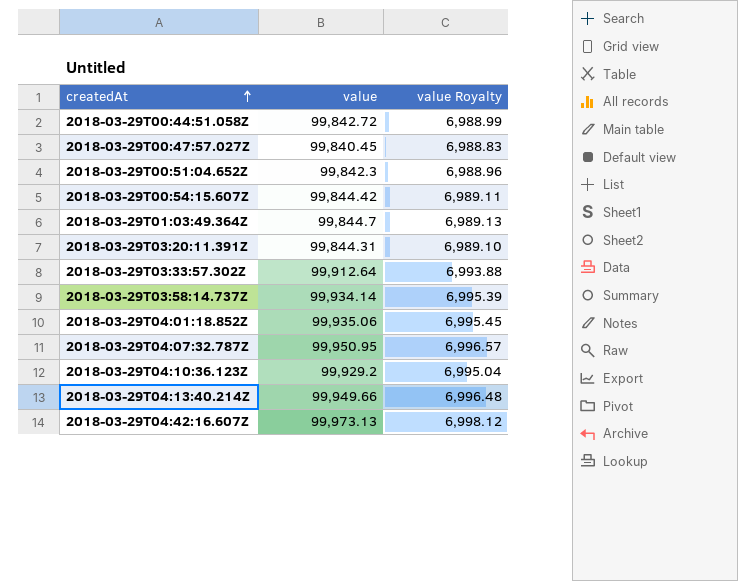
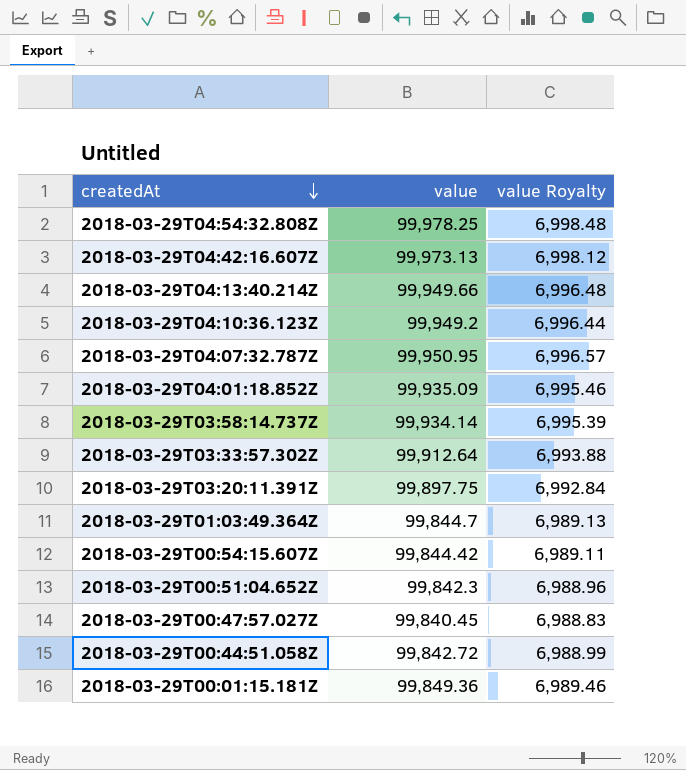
row order: createdAt ascending -> createdAt descending
row 2018-03-29T04:54:32.808Z: none -> 99,978.25 | 6,998.48
2018-03-29T04:10:36.123Z | value: 99,929.2 -> 99,949.2
2018-03-29T04:10:36.123Z | value Royalty: 6,995.04 -> 6,996.44
2018-03-29T04:01:18.852Z | value: 99,935.06 -> 99,935.09
2018-03-29T04:01:18.852Z | value Royalty: 6,995.45 -> 6,995.46
2018-03-29T03:20:11.391Z | value: 99,844.31 -> 99,897.75
2018-03-29T03:20:11.391Z | value Royalty: 6,989.10 -> 6,992.84
row 2018-03-29T00:01:15.181Z: none -> 99,849.36 | 6,989.46

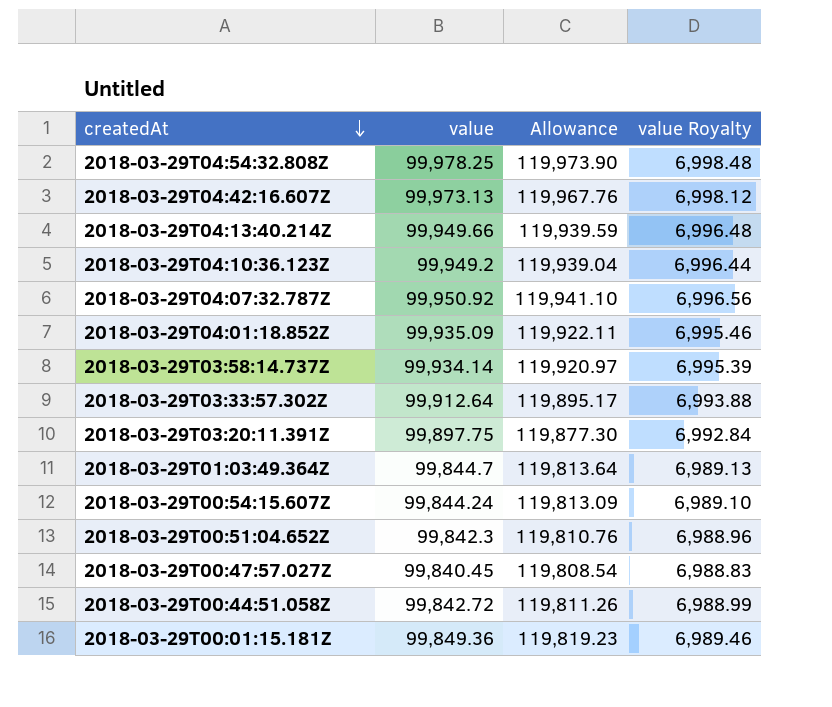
column Allowance | formula: none -> [value] * 1.2
2018-03-29T04:07:32.787Z | value: 99,950.95 -> 99,950.92
2018-03-29T04:07:32.787Z | value Royalty: 6,996.57 -> 6,996.56
2018-03-29T00:54:15.607Z | value: 99,844.42 -> 99,844.24
2018-03-29T00:54:15.607Z | value Royalty: 6,989.11 -> 6,989.10

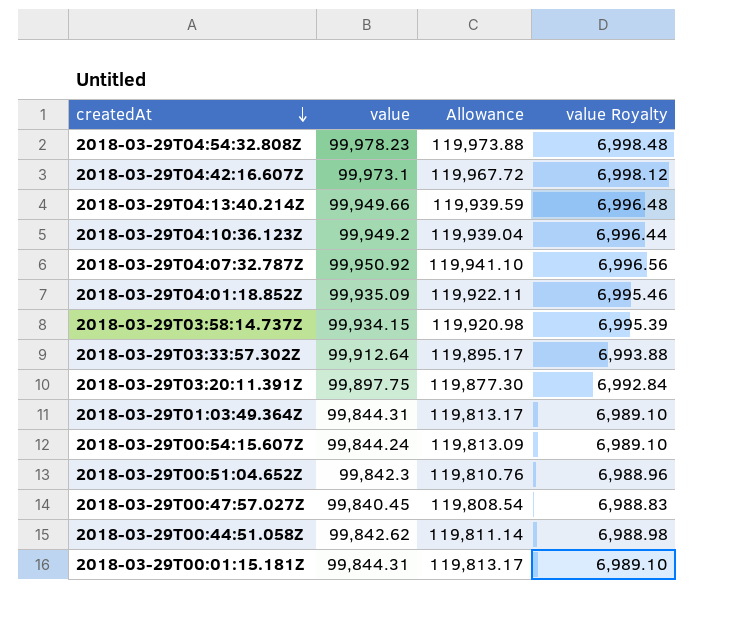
2018-03-29T04:54:32.808Z | value: 99,978.25 -> 99,978.23
2018-03-29T04:54:32.808Z | Allowance: 119,973.90 -> 119,973.88
2018-03-29T04:42:16.607Z | value: 99,973.13 -> 99,973.1
2018-03-29T04:42:16.607Z | Allowance: 119,967.76 -> 119,967.72
2018-03-29T03:58:14.737Z | value: 99,934.14 -> 99,934.15
2018-03-29T03:58:14.737Z | Allowance: 119,920.97 -> 119,920.98
2018-03-29T01:03:49.364Z | value: 99,844.7 -> 99,844.31
2018-03-29T01:03:49.364Z | Allowance: 119,813.64 -> 119,813.17
2018-03-29T01:03:49.364Z | value Royalty: 6,989.13 -> 6,989.10
2018-03-29T00:44:51.058Z | value: 99,842.72 -> 99,842.62
2018-03-29T00:44:51.058Z | Allowance: 119,811.26 -> 119,811.14
2018-03-29T00:44:51.058Z | value Royalty: 6,988.99 -> 6,988.98
2018-03-29T00:01:15.181Z | value: 99,849.36 -> 99,844.31
2018-03-29T00:01:15.181Z | Allowance: 119,819.23 -> 119,813.17
2018-03-29T00:01:15.181Z | value Royalty: 6,989.46 -> 6,989.10

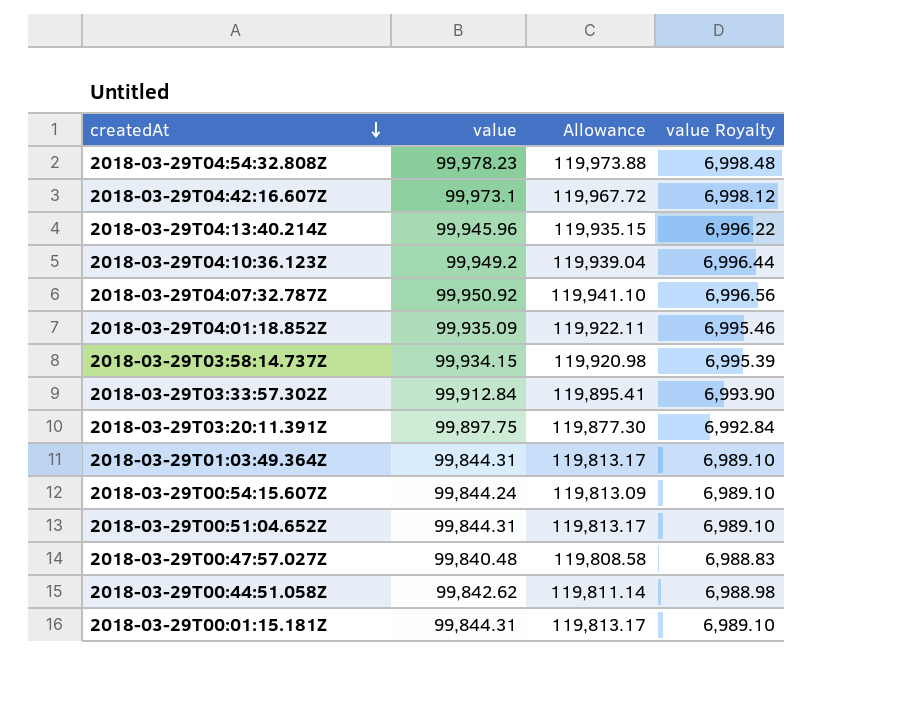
2018-03-29T04:13:40.214Z | value: 99,949.66 -> 99,945.96
2018-03-29T04:13:40.214Z | Allowance: 119,939.59 -> 119,935.15
2018-03-29T04:13:40.214Z | value Royalty: 6,996.48 -> 6,996.22
2018-03-29T03:33:57.302Z | value: 99,912.64 -> 99,912.84
2018-03-29T03:33:57.302Z | Allowance: 119,895.17 -> 119,895.41
2018-03-29T03:33:57.302Z | value Royalty: 6,993.88 -> 6,993.90
2018-03-29T00:51:04.652Z | value: 99,842.3 -> 99,844.31
2018-03-29T00:51:04.652Z | Allowance: 119,810.76 -> 119,813.17
2018-03-29T00:51:04.652Z | value Royalty: 6,988.96 -> 6,989.10
2018-03-29T00:47:57.027Z | value: 99,840.45 -> 99,840.48
2018-03-29T00:47:57.027Z | Allowance: 119,808.54 -> 119,808.58

